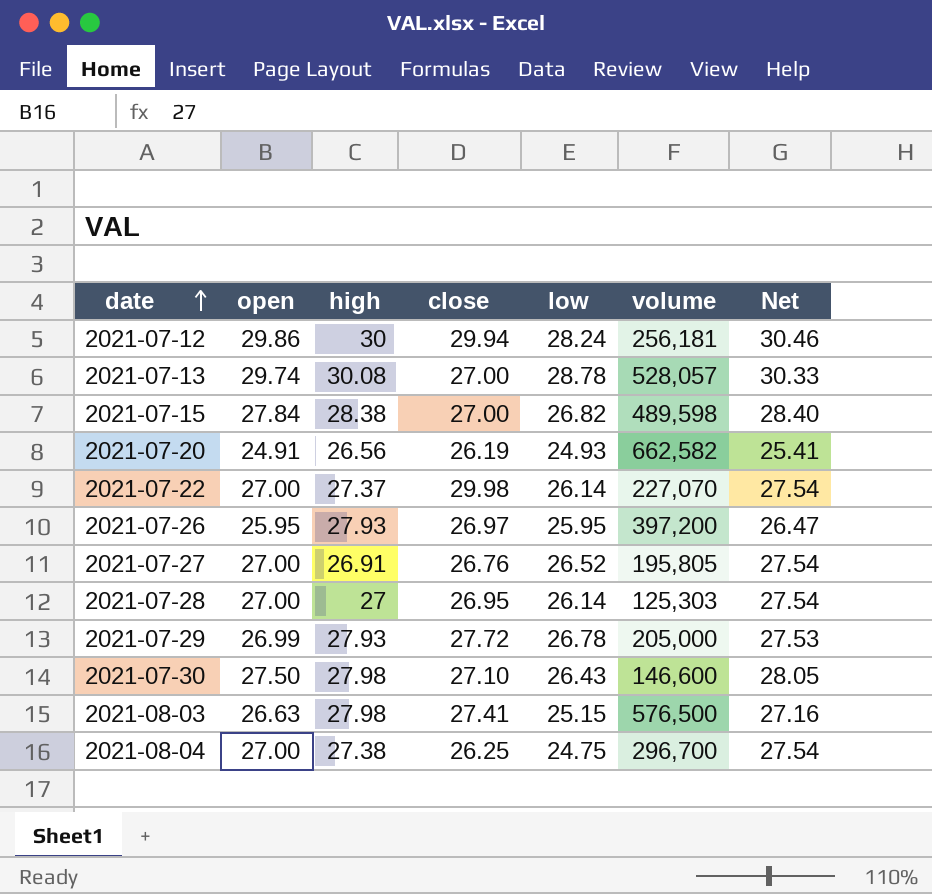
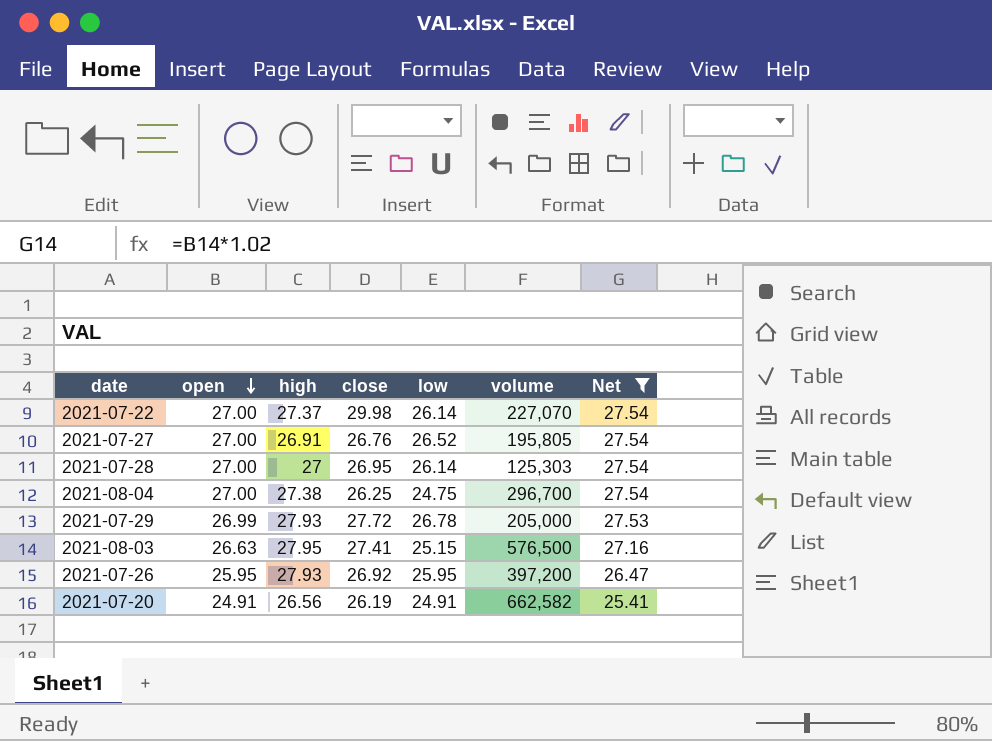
filter: none -> Net <= 27.54
row order: date ascending -> open descending
2021-08-03 | high: 27.98 -> 27.95
2021-07-26 | close: 26.97 -> 26.92
2021-07-20 | low: 24.93 -> 24.91

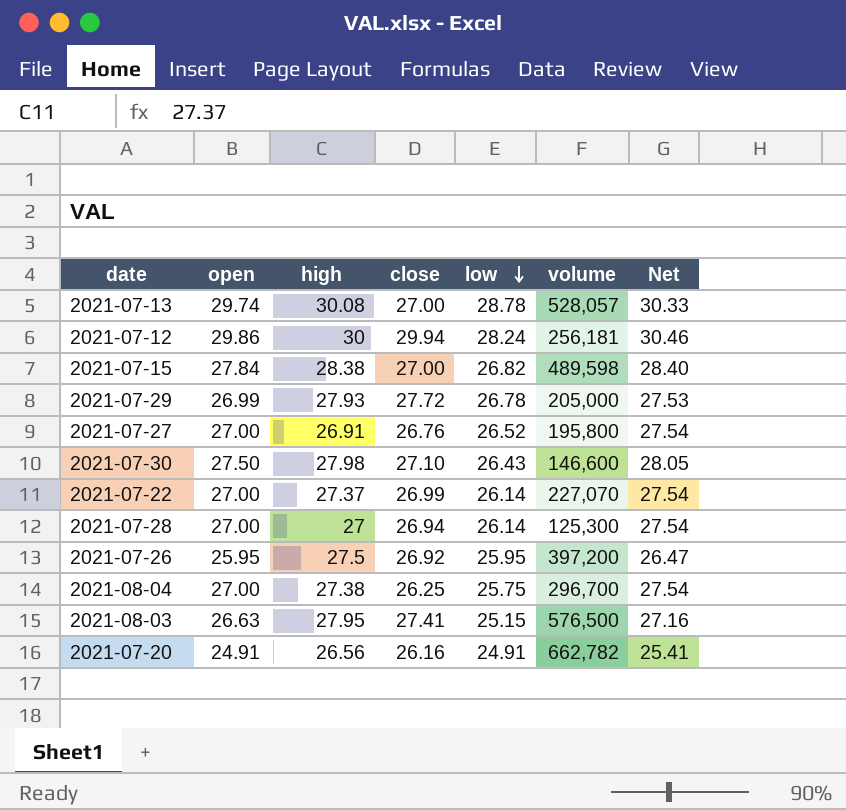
filter: Net <= 27.54 -> none
row order: open descending -> low descending
2021-07-27 | volume: 195,805 -> 195,800
2021-07-22 | close: 29.98 -> 26.99
2021-07-28 | close: 26.95 -> 26.94
2021-07-28 | volume: 125,303 -> 125,300
2021-07-26 | high: 27.93 -> 27.5
2021-08-04 | low: 24.75 -> 25.75
2021-07-20 | close: 26.19 -> 26.16
2021-07-20 | volume: 662,582 -> 662,782

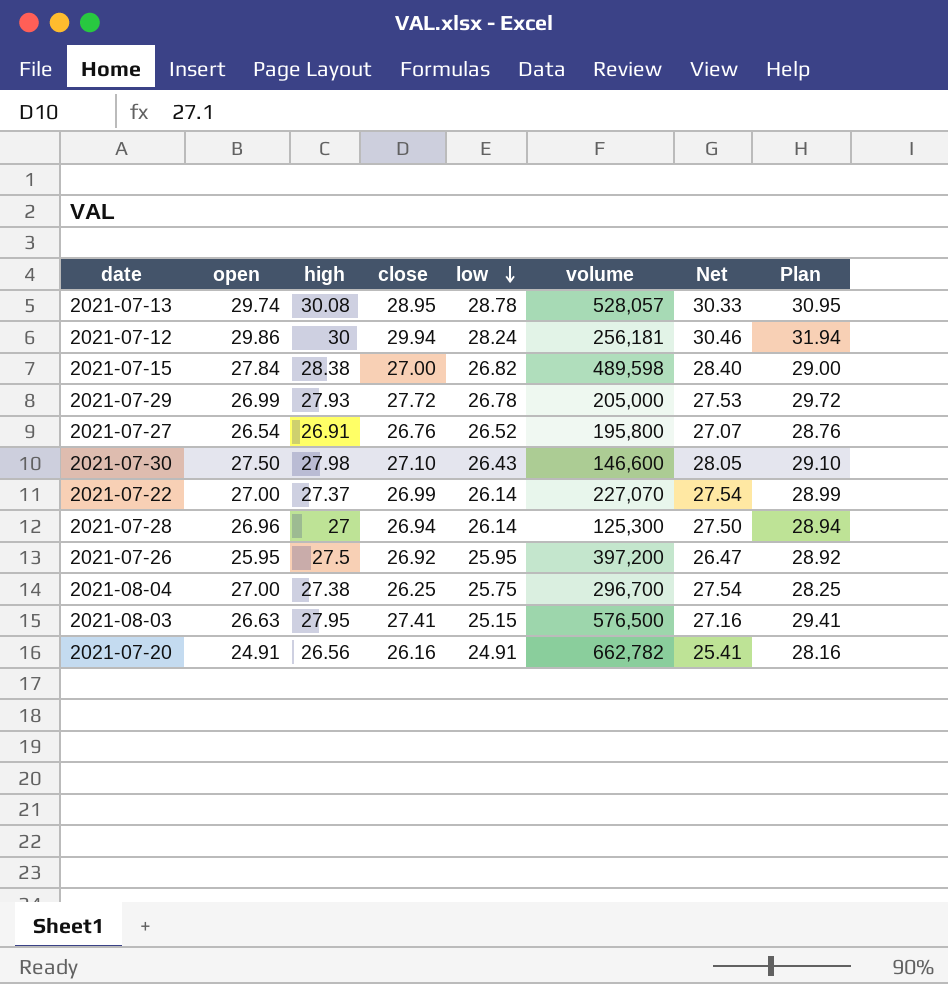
column Plan | formula: none -> [close] + 2
2021-07-13 | close: 27.00 -> 28.95
2021-07-27 | open: 27.00 -> 26.54
2021-07-27 | Net: 27.54 -> 27.07
2021-07-28 | open: 27.00 -> 26.96
2021-07-28 | Net: 27.54 -> 27.50

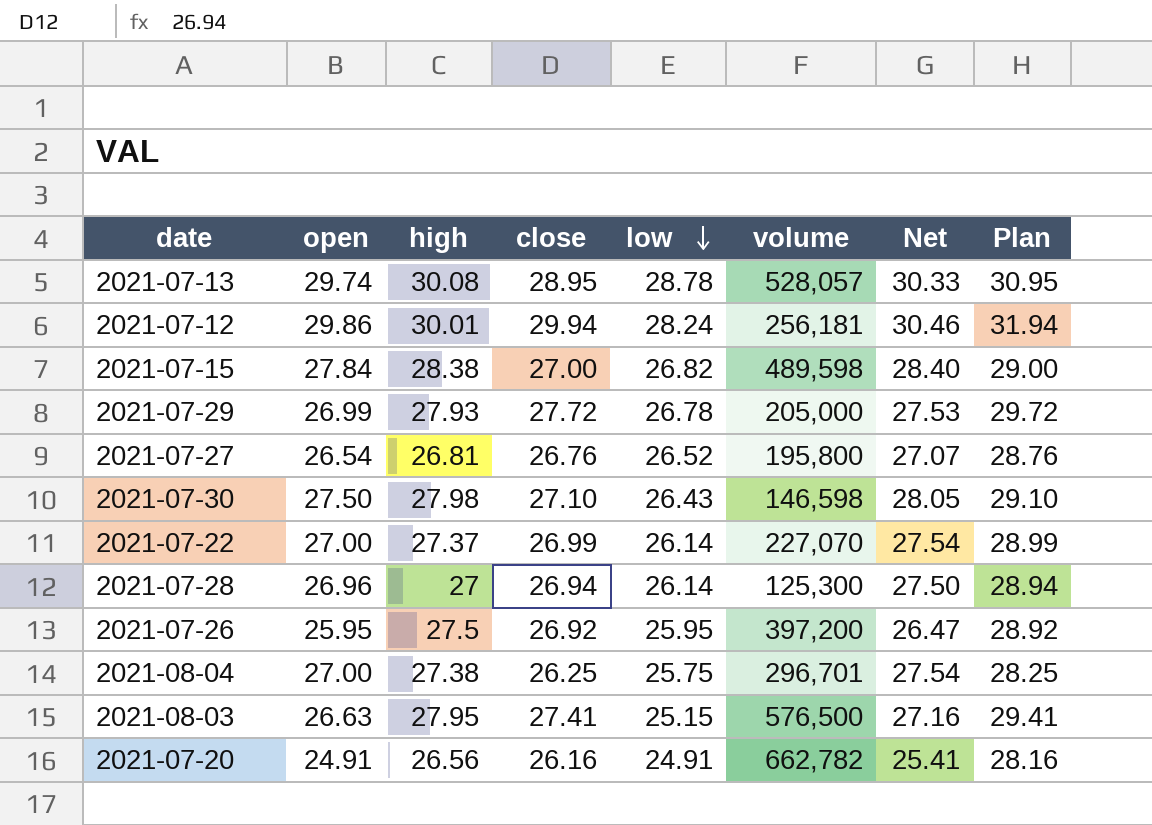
2021-07-12 | high: 30 -> 30.01
2021-07-27 | high: 26.91 -> 26.81
2021-07-30 | volume: 146,600 -> 146,598
2021-08-04 | volume: 296,700 -> 296,701

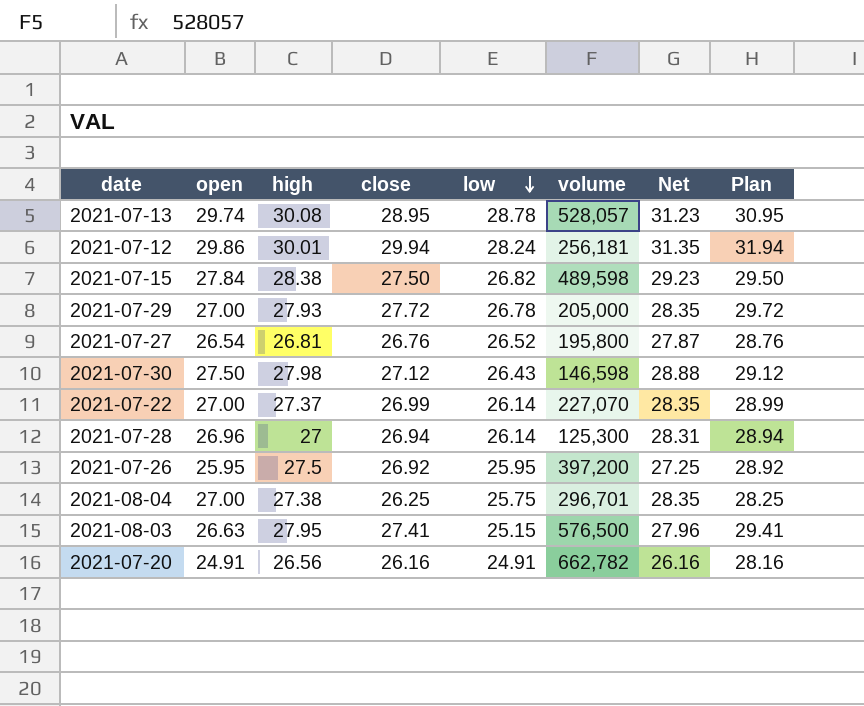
column Net | formula: [open] * 1.02 -> [open] * 1.05
2021-07-15 | close: 27.00 -> 27.50
2021-07-15 | Plan: 29.00 -> 29.50
2021-07-29 | open: 26.99 -> 27.00
2021-07-30 | close: 27.10 -> 27.12
2021-07-30 | Plan: 29.10 -> 29.12

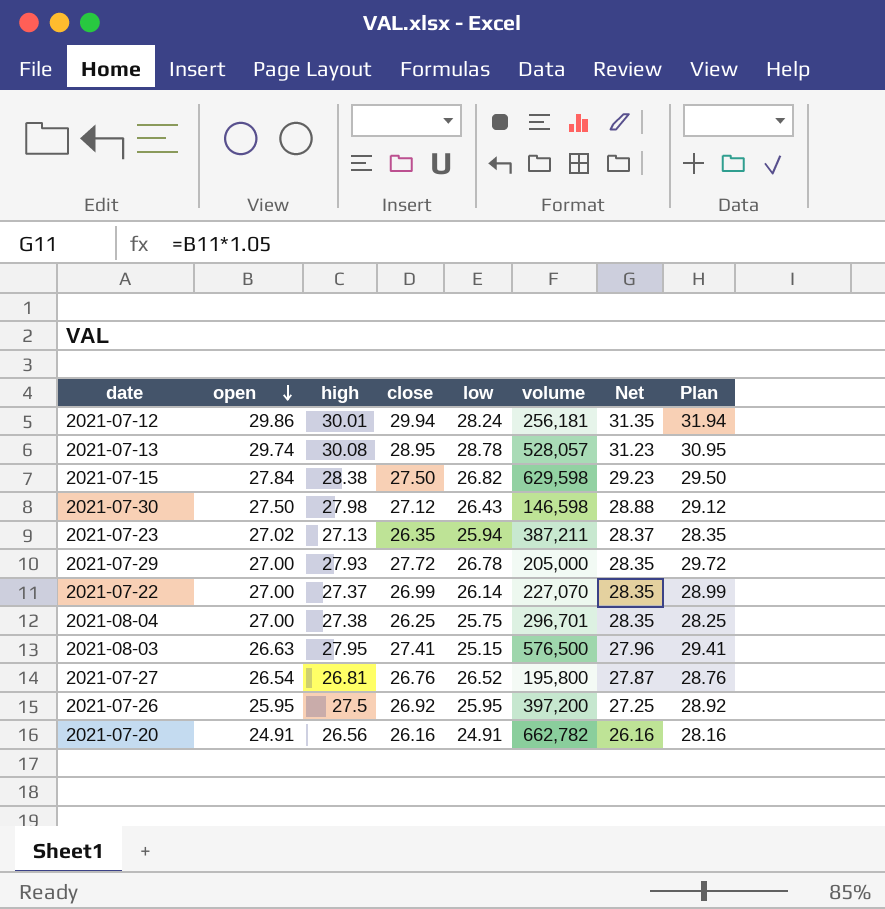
row order: low descending -> open descending
row 2021-07-28: 26.96 | 27 | 26.94 | 26.14 | 125,300 | 28.31 | 28.94 -> none
2021-07-15 | volume: 489,598 -> 629,598
row 2021-07-23: none -> 27.02 | 27.13 | 26.35 | 25.94 | 387,211 | 28.37 | 28.35

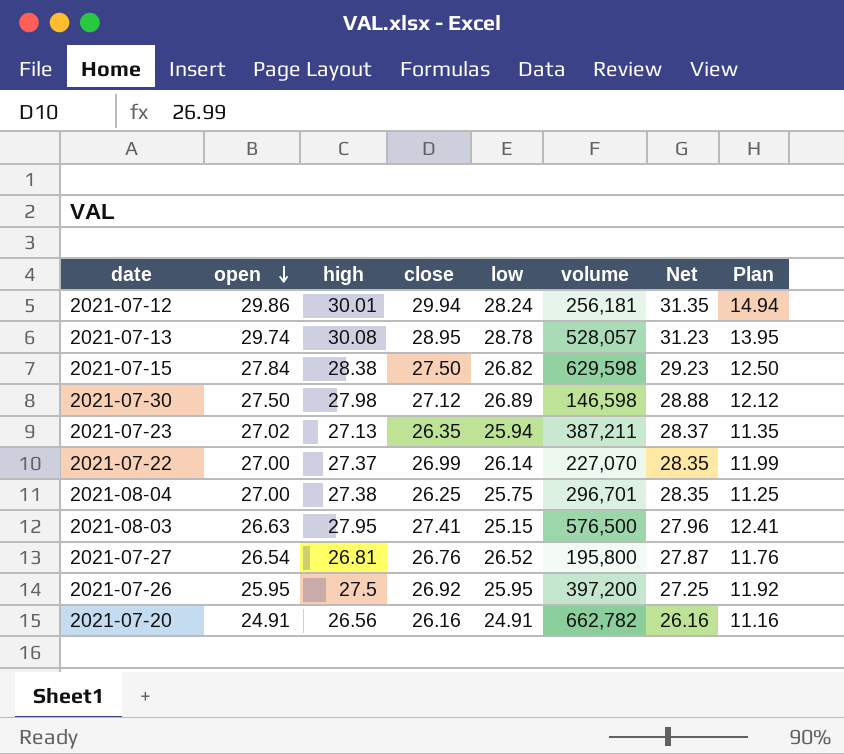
column Plan | formula: [close] + 2 -> [close] - 15
row 2021-07-29: 27.00 | 27.93 | 27.72 | 26.78 | 205,000 | 28.35 | 29.72 -> none
2021-07-30 | low: 26.43 -> 26.89

